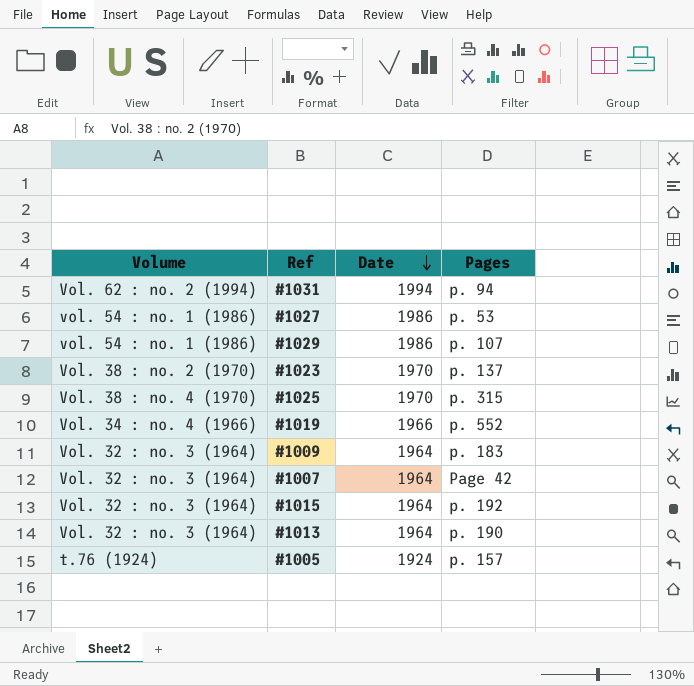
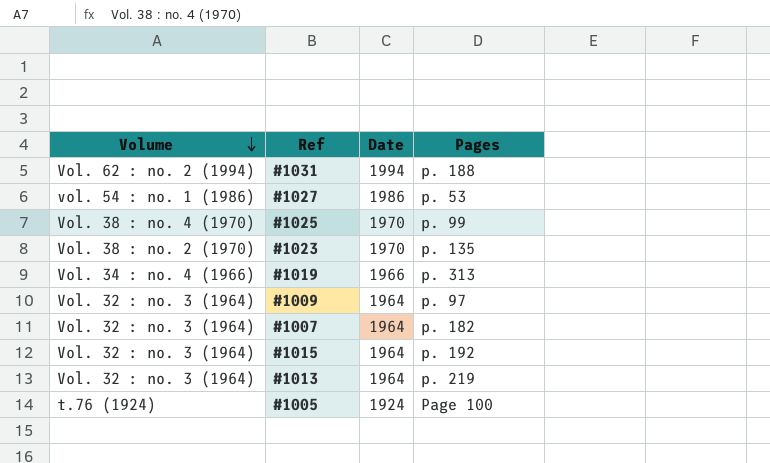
row order: Date descending -> Volume descending
row #1029: vol. 54 : no. 1 (1986) | 1986 | p. 107 -> none
#1031 | Pages: p. 94 -> p. 188
#1025 | Pages: p. 315 -> p. 99
#1023 | Pages: p. 137 -> p. 135
#1019 | Pages: p. 552 -> p. 313
#1009 | Pages: p. 183 -> p. 97
#1007 | Pages: Page 42 -> p. 182
#1013 | Pages: p. 190 -> p. 219
#1005 | Pages: p. 157 -> Page 100

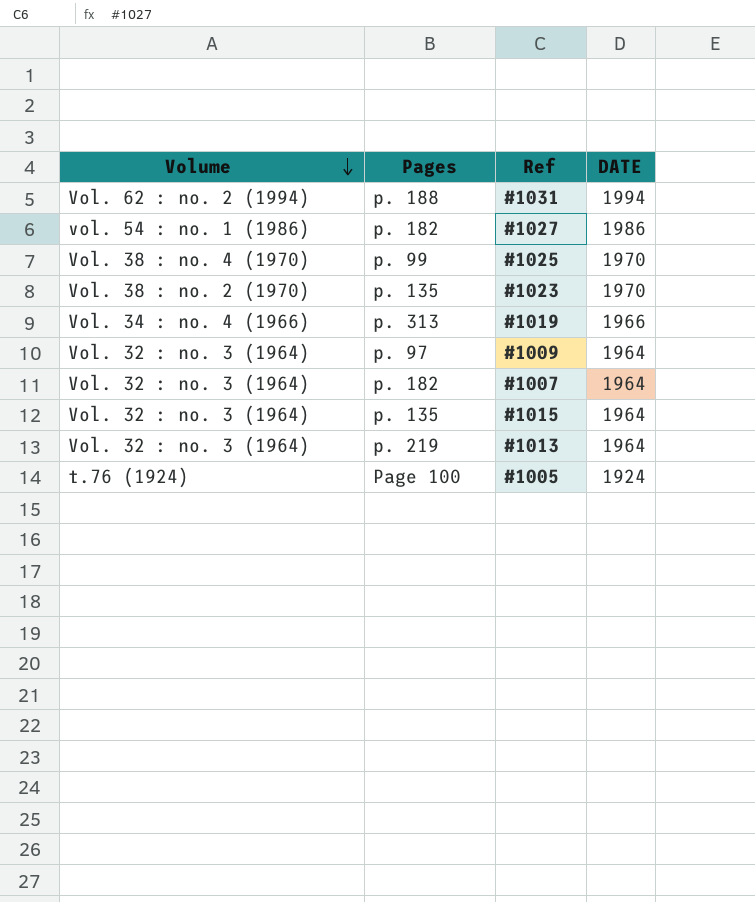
column Pages | position: 4 -> 2
column name: Date -> DATE
#1027 | Pages: p. 53 -> p. 182
#1015 | Pages: p. 192 -> p. 135

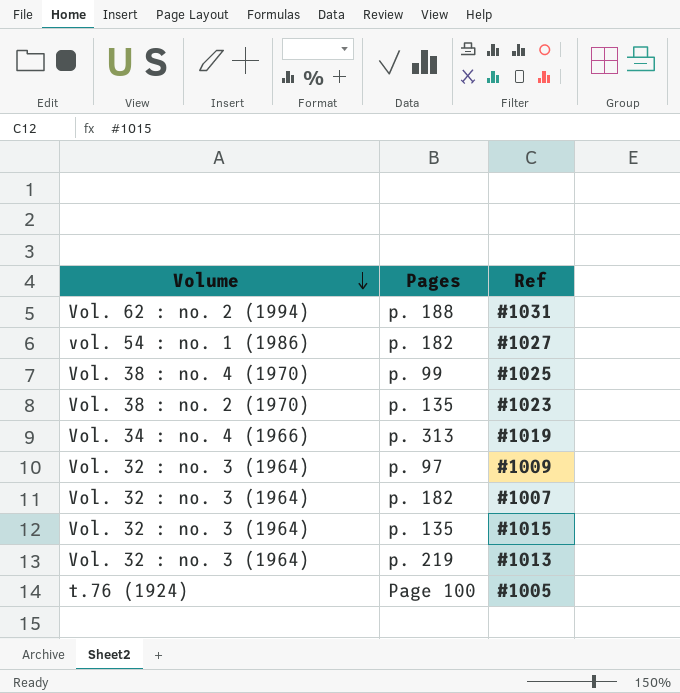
column DATE | position: 4 -> none

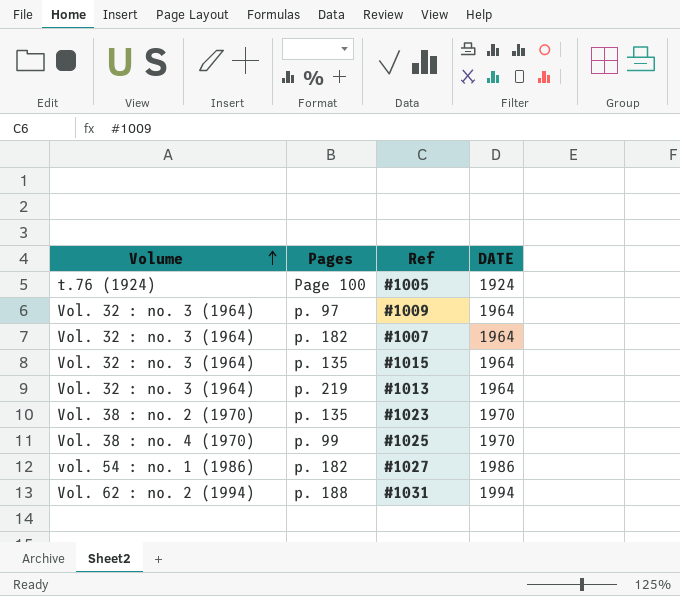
row order: Volume descending -> Volume ascending
column DATE | position: none -> 4
row #1019: Vol. 34 : no. 4 (1966) | p. 313 -> none

